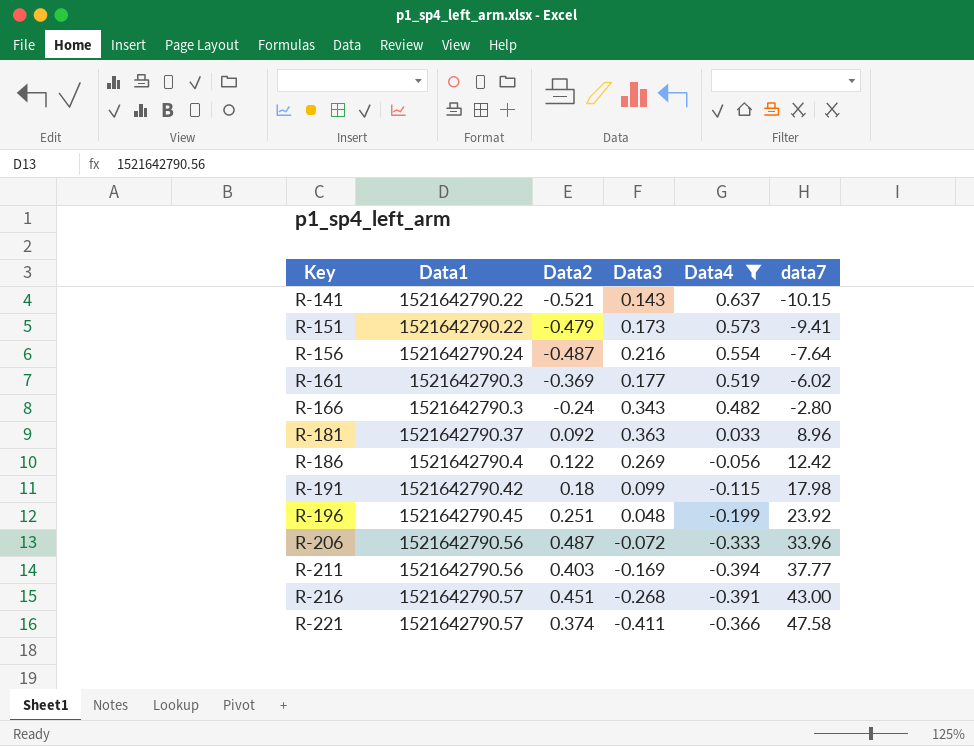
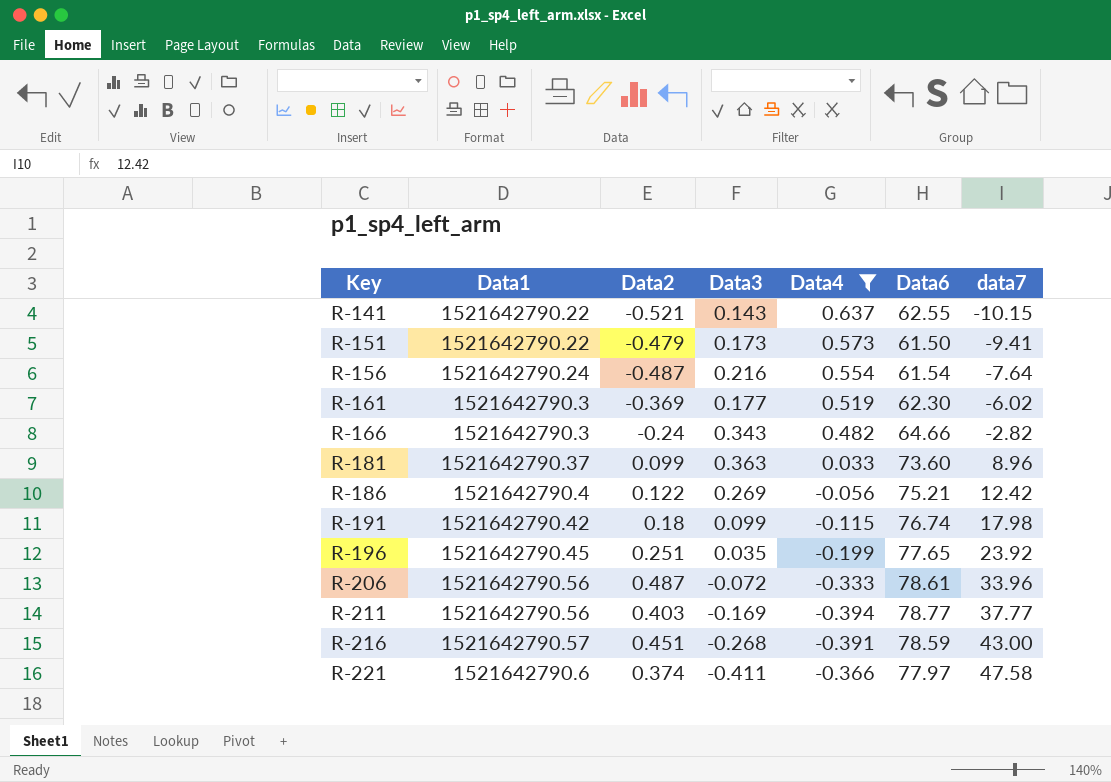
column Data6 | position: none -> 6
R-166 | data7: -2.80 -> -2.82
R-181 | Data2: 0.092 -> 0.099
R-196 | Data3: 0.048 -> 0.035
R-221 | Data1: 1521642790.57 -> 1521642790.6

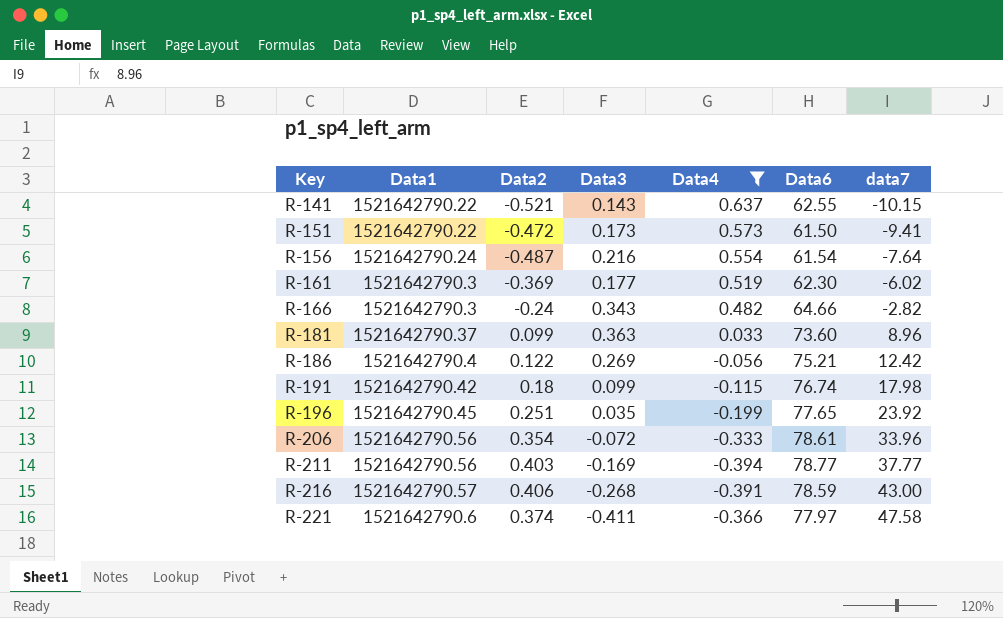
R-151 | Data2: -0.479 -> -0.472
R-206 | Data2: 0.487 -> 0.354
R-216 | Data2: 0.451 -> 0.406

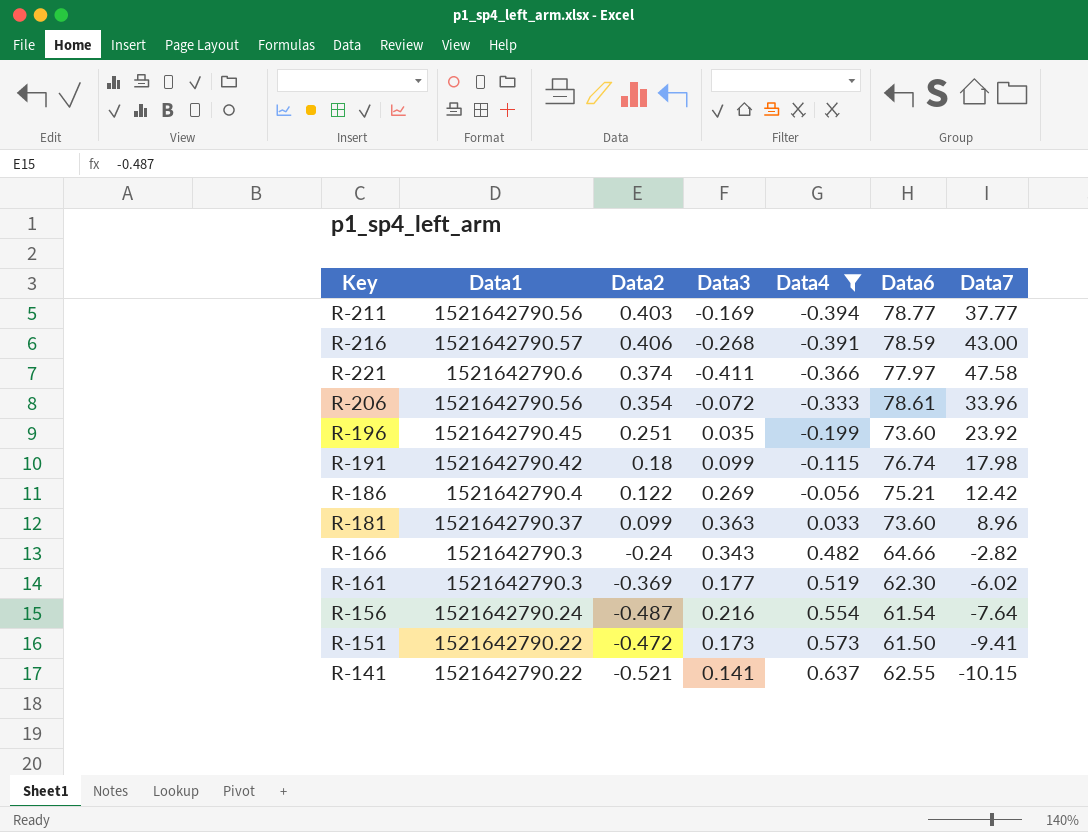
row order: Key ascending -> Data4 ascending
column name: data7 -> Data7
R-196 | Data6: 77.65 -> 73.60
R-141 | Data3: 0.143 -> 0.141

